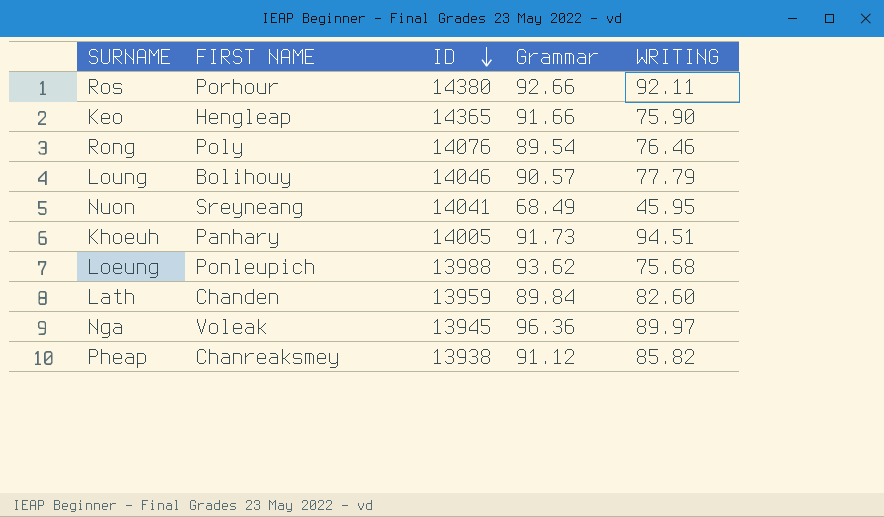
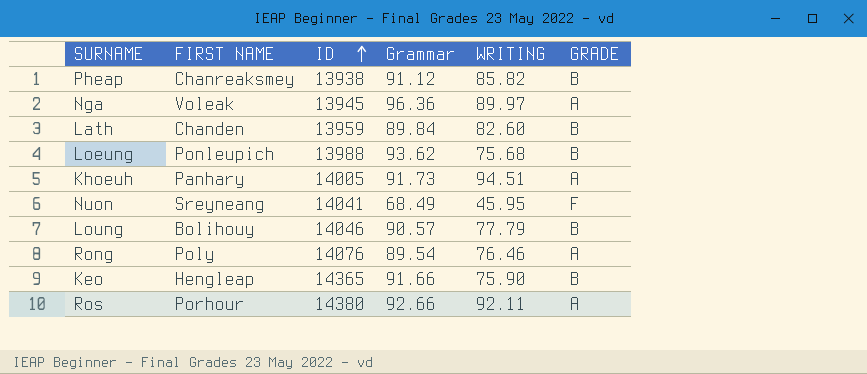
row order: ID descending -> ID ascending
column GRADE | position: none -> 6

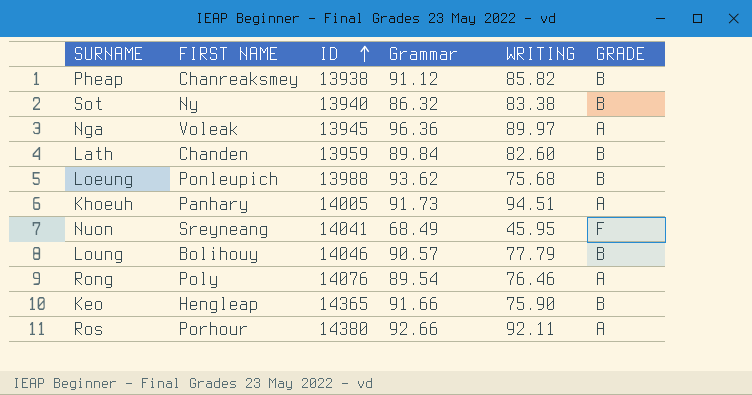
row Sot: none -> Ny | 13940 | 86.32 | 83.38 | B

